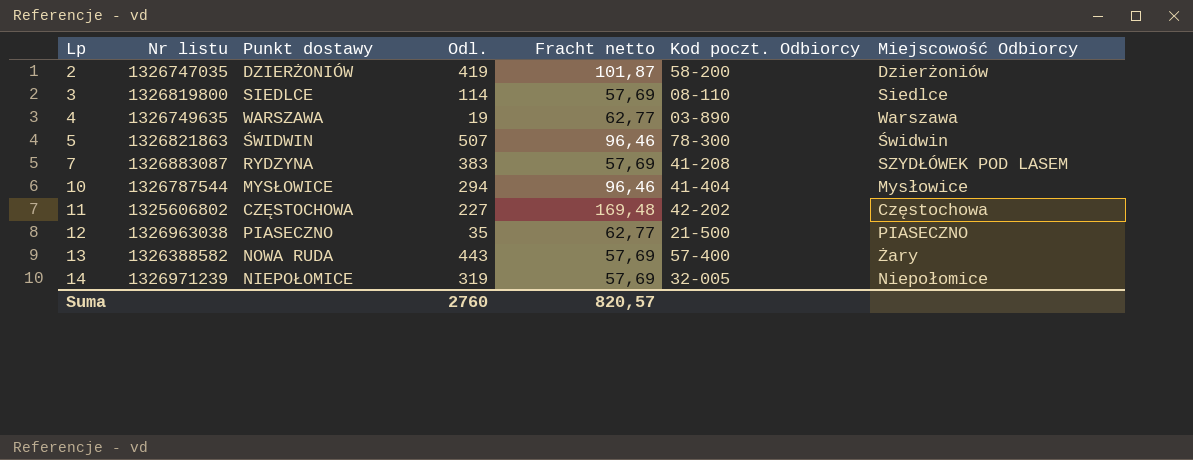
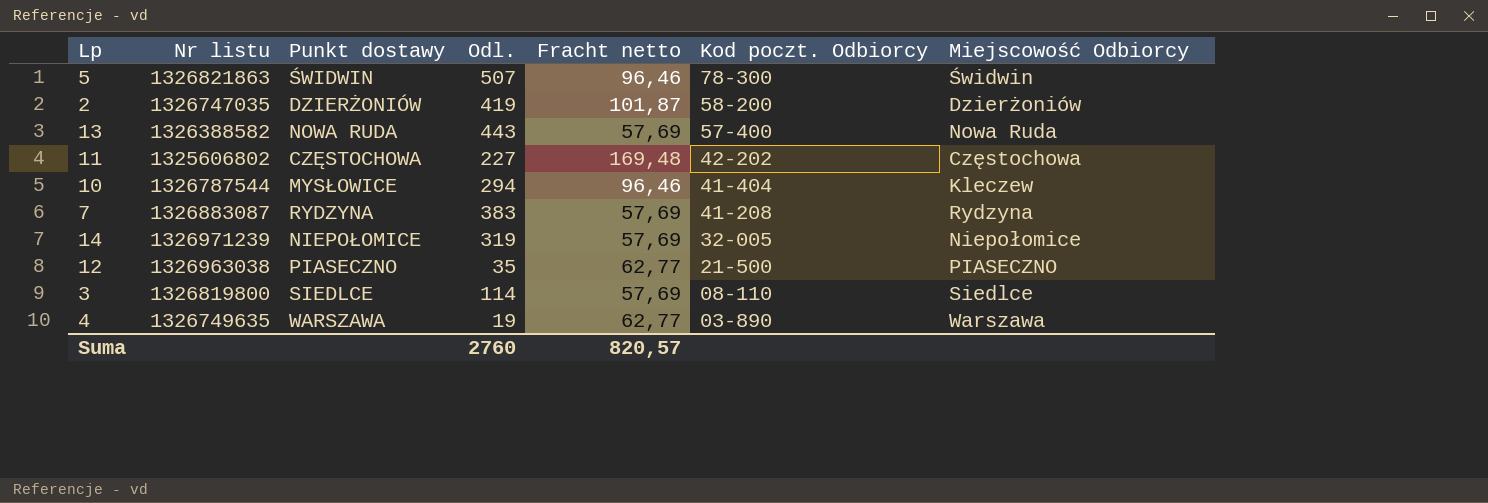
row order: Lp ascending -> Kod poczt. Odbiorcy descending
13 | Miejscowość Odbiorcy: Żary -> Nowa Ruda
10 | Miejscowość Odbiorcy: Mysłowice -> Kleczew
7 | Miejscowość Odbiorcy: SZYDŁÓWEK POD LASEM -> Rydzyna

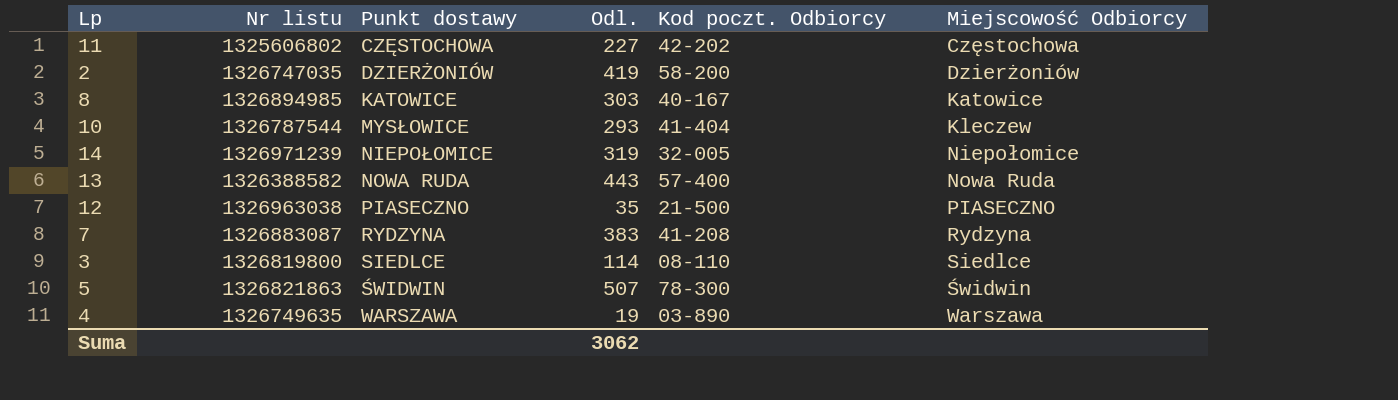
row order: Kod poczt. Odbiorcy descending -> Punkt dostawy ascending
column Fracht netto | position: 5 -> none
row 8: none -> 1326894985 | KATOWICE | 303 | 40-167 | Katowice
10 | Odl.: 294 -> 293
Suma | Odl.: 2760 -> 3062

